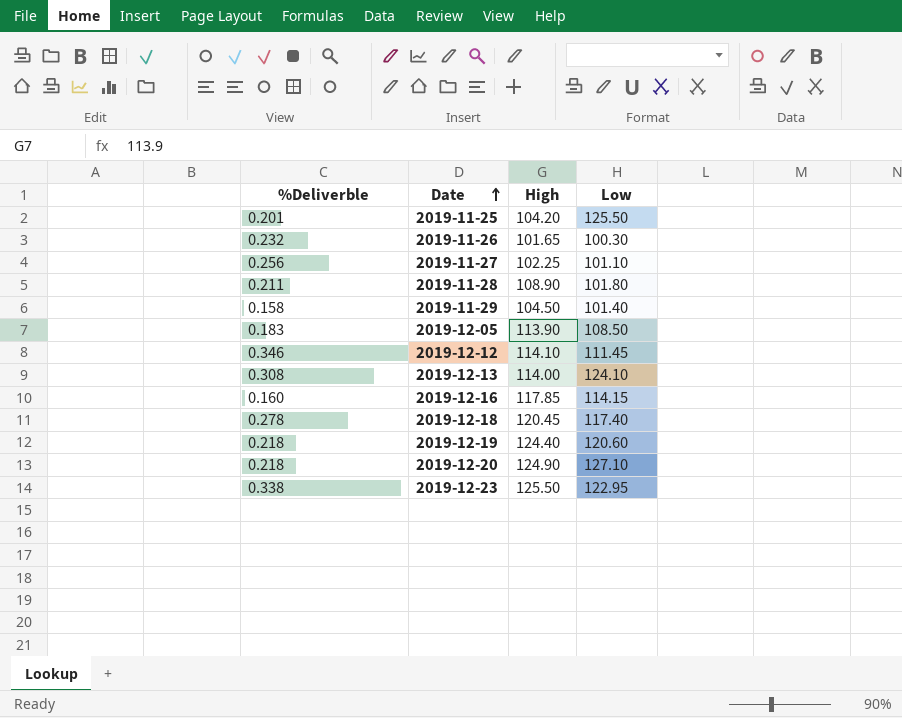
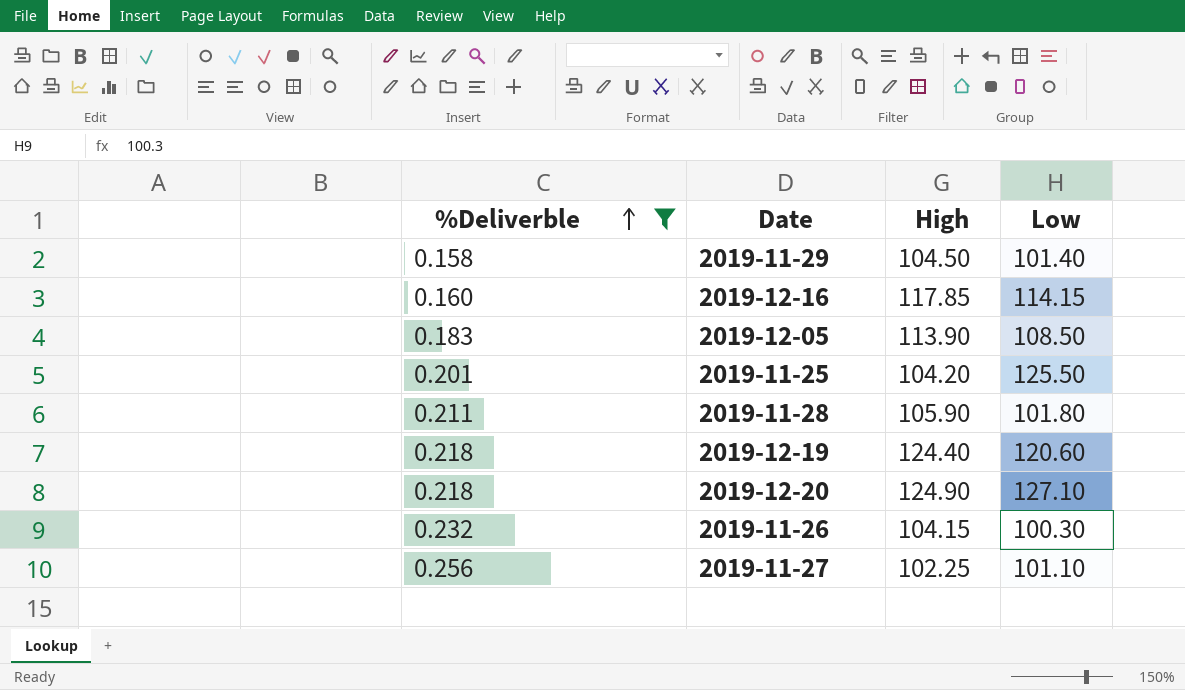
filter: none -> %Deliverble <= 0.256
row order: Date ascending -> %Deliverble ascending
2019-11-28 | High: 108.90 -> 105.90
2019-11-26 | High: 101.65 -> 104.15

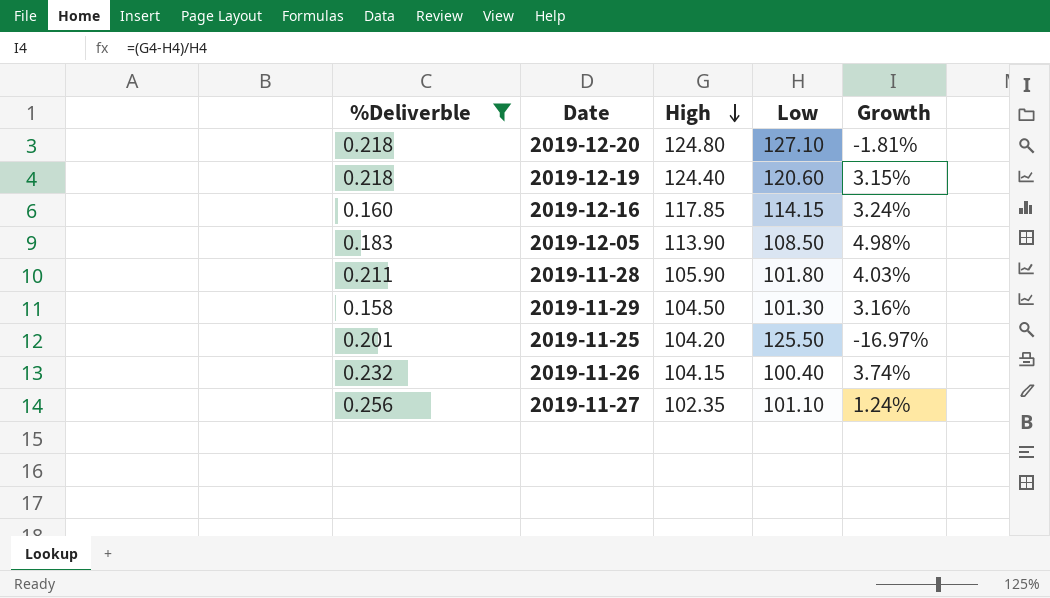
row order: %Deliverble ascending -> High descending
column Growth | formula: none -> ([High] - [Low]) / [Low]
2019-12-20 | High: 124.90 -> 124.80
2019-11-29 | Low: 101.40 -> 101.30
2019-11-26 | Low: 100.30 -> 100.40
2019-11-27 | High: 102.25 -> 102.35

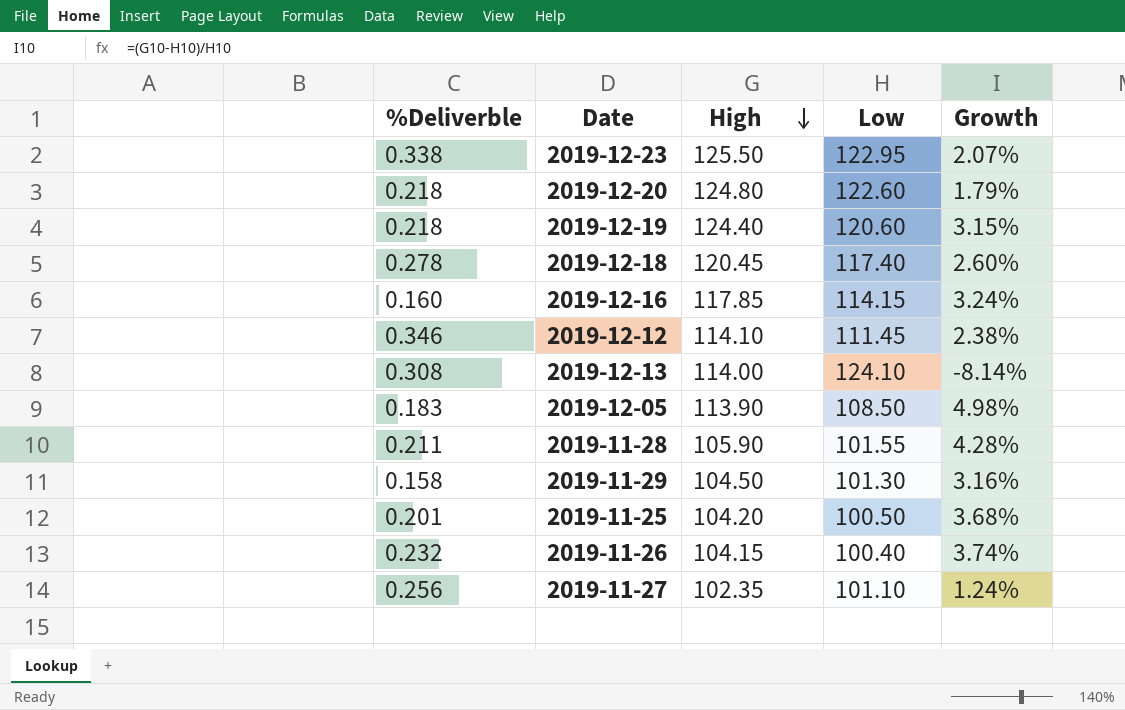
filter: %Deliverble <= 0.256 -> none
2019-12-20 | Low: 127.10 -> 122.60
2019-12-20 | Growth: -1.81% -> 1.79%
2019-11-28 | Low: 101.80 -> 101.55
2019-11-28 | Growth: 4.03% -> 4.28%
2019-11-25 | Low: 125.50 -> 100.50
2019-11-25 | Growth: -16.97% -> 3.68%

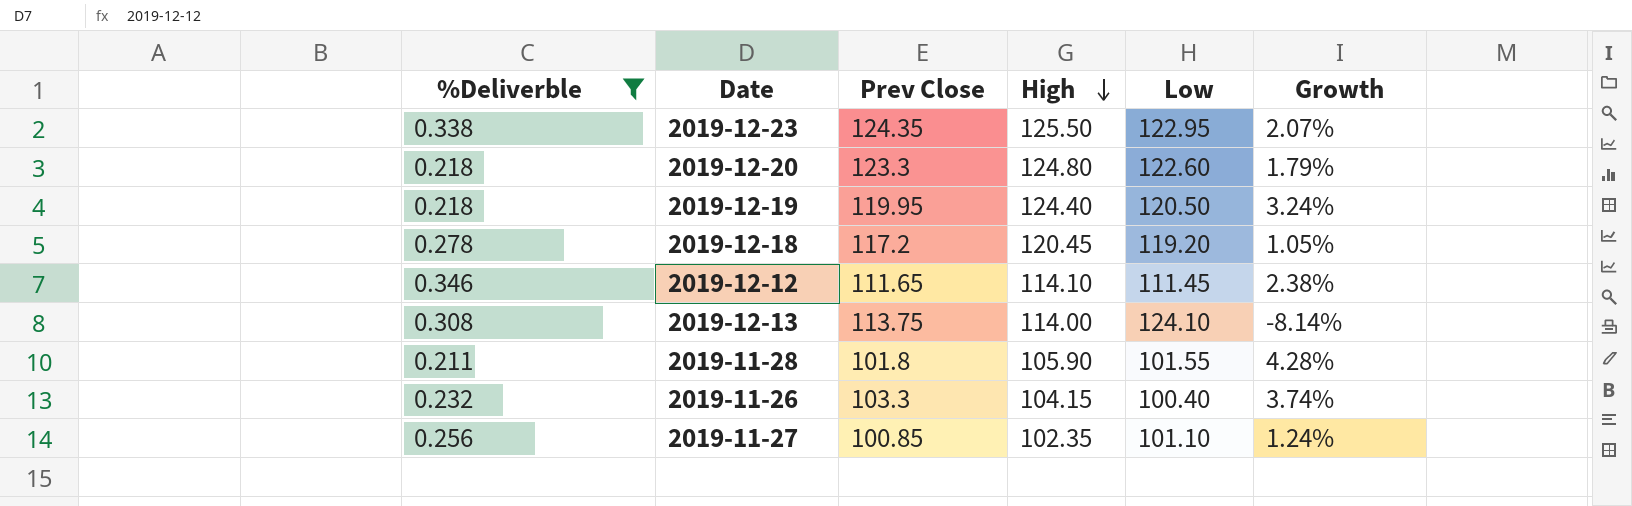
filter: none -> %Deliverble >= 0.211
column Prev Close | position: none -> 3
2019-12-19 | Low: 120.60 -> 120.50
2019-12-19 | Growth: 3.15% -> 3.24%
2019-12-18 | Low: 117.40 -> 119.20
2019-12-18 | Growth: 2.60% -> 1.05%

